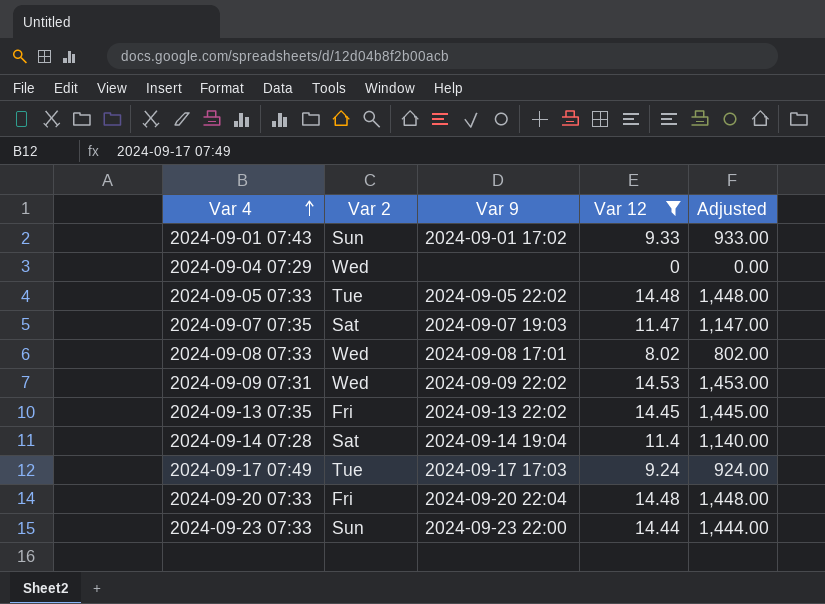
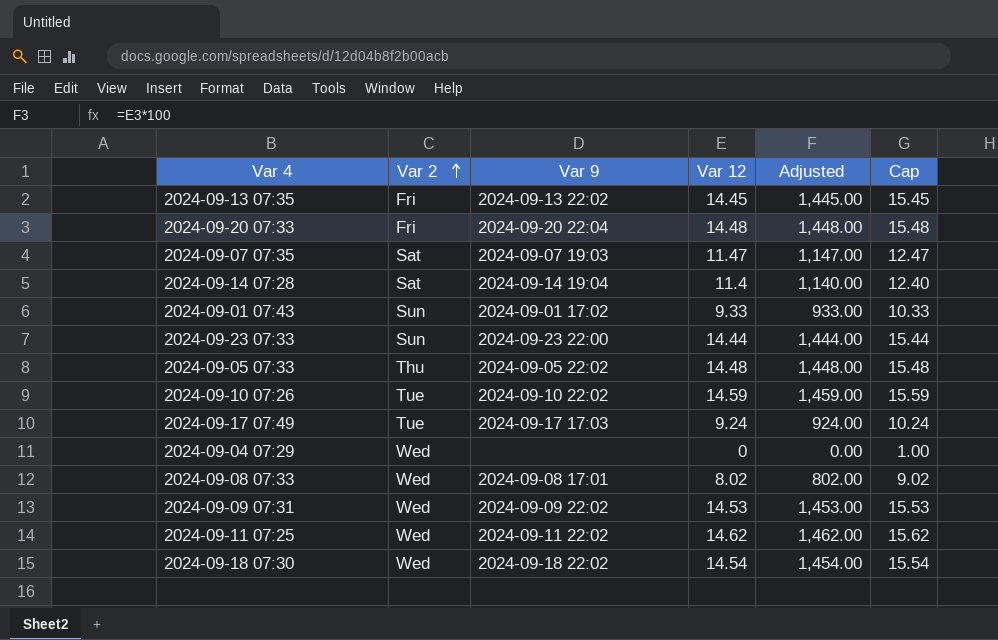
filter: Var 12 <= 14.53 -> none
row order: Var 4 ascending -> Var 2 ascending
column Cap | formula: none -> [Var 12] + 1
2024-09-05 07:33 | Var 2: Tue -> Thu

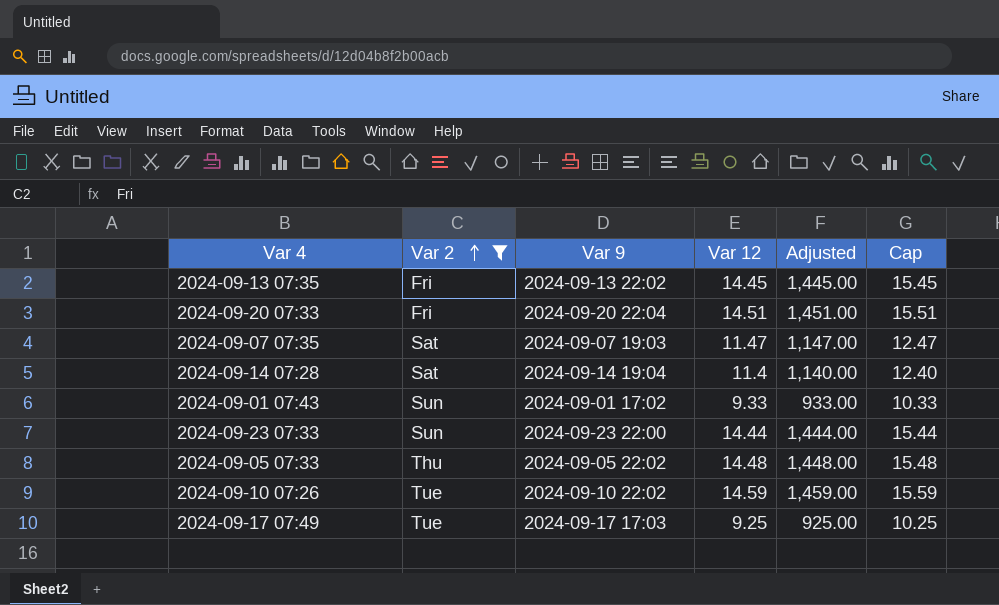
filter: none -> Var 2 != Wed
2024-09-20 07:33 | Var 12: 14.48 -> 14.51
2024-09-20 07:33 | Adjusted: 1,448.00 -> 1,451.00
2024-09-20 07:33 | Cap: 15.48 -> 15.51
2024-09-17 07:49 | Var 12: 9.24 -> 9.25
2024-09-17 07:49 | Adjusted: 924.00 -> 925.00
2024-09-17 07:49 | Cap: 10.24 -> 10.25

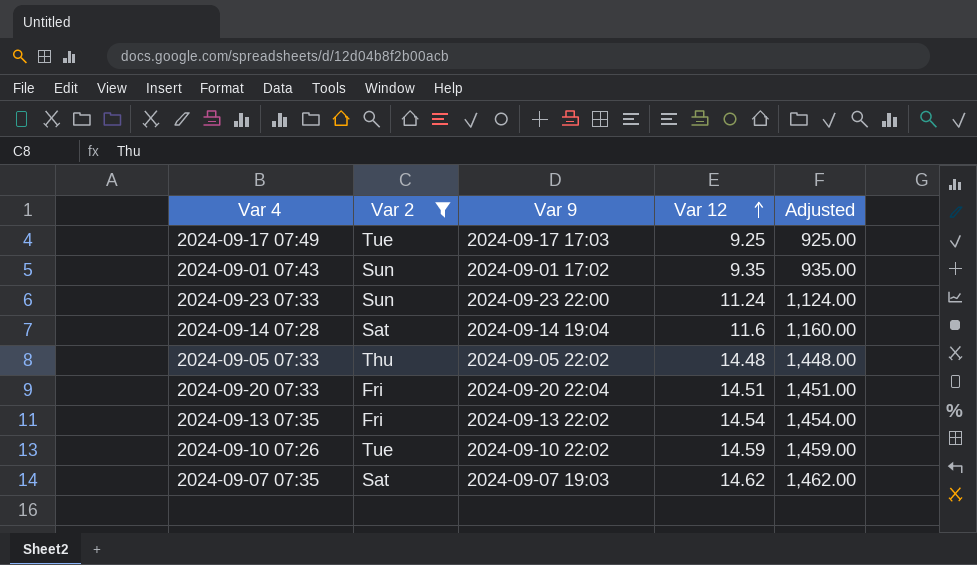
row order: Var 2 ascending -> Var 12 ascending
column Cap | formula: [Var 12] + 1 -> none
2024-09-01 07:43 | Var 12: 9.33 -> 9.35
2024-09-01 07:43 | Adjusted: 933.00 -> 935.00
2024-09-23 07:33 | Var 12: 14.44 -> 11.24
2024-09-23 07:33 | Adjusted: 1,444.00 -> 1,124.00
2024-09-14 07:28 | Var 12: 11.4 -> 11.6
2024-09-14 07:28 | Adjusted: 1,140.00 -> 1,160.00
2024-09-13 07:35 | Var 12: 14.45 -> 14.54
2024-09-13 07:35 | Adjusted: 1,445.00 -> 1,454.00
2024-09-07 07:35 | Var 12: 11.47 -> 14.62
2024-09-07 07:35 | Adjusted: 1,147.00 -> 1,462.00

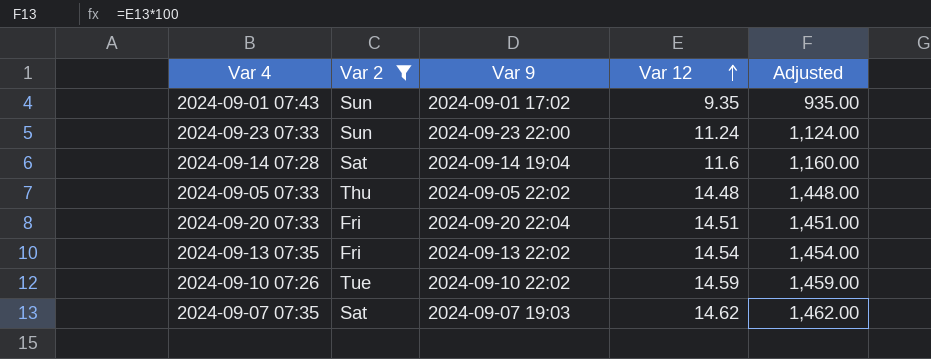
row 2024-09-17 07:49: Tue | 2024-09-17 17:03 | 9.25 | 925.00 -> none

